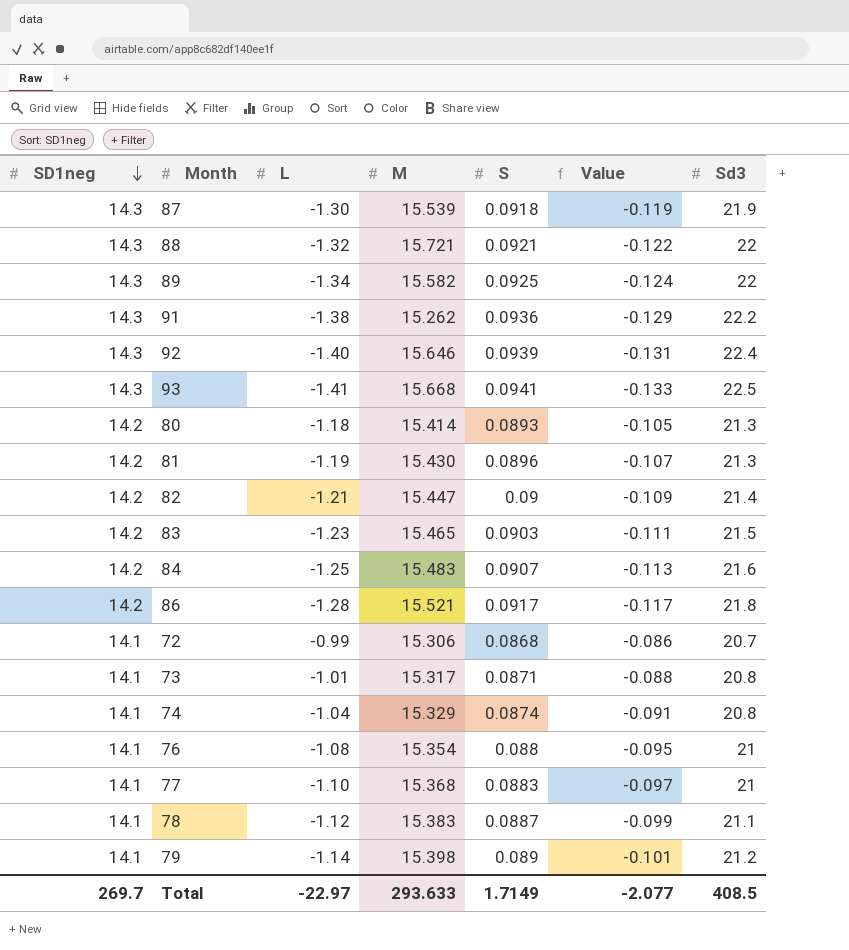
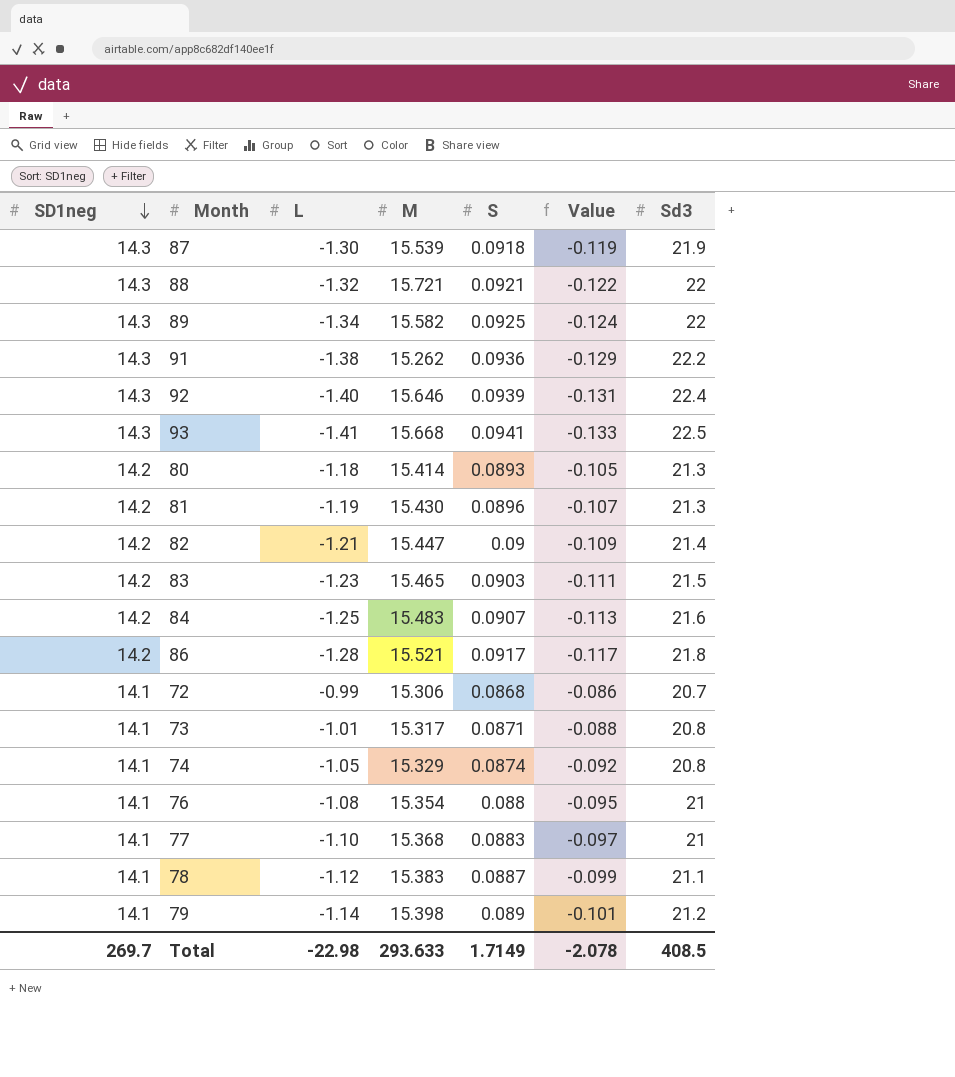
74 | L: -1.04 -> -1.05
74 | Value: -0.091 -> -0.092
Total | L: -22.97 -> -22.98
Total | Value: -2.077 -> -2.078

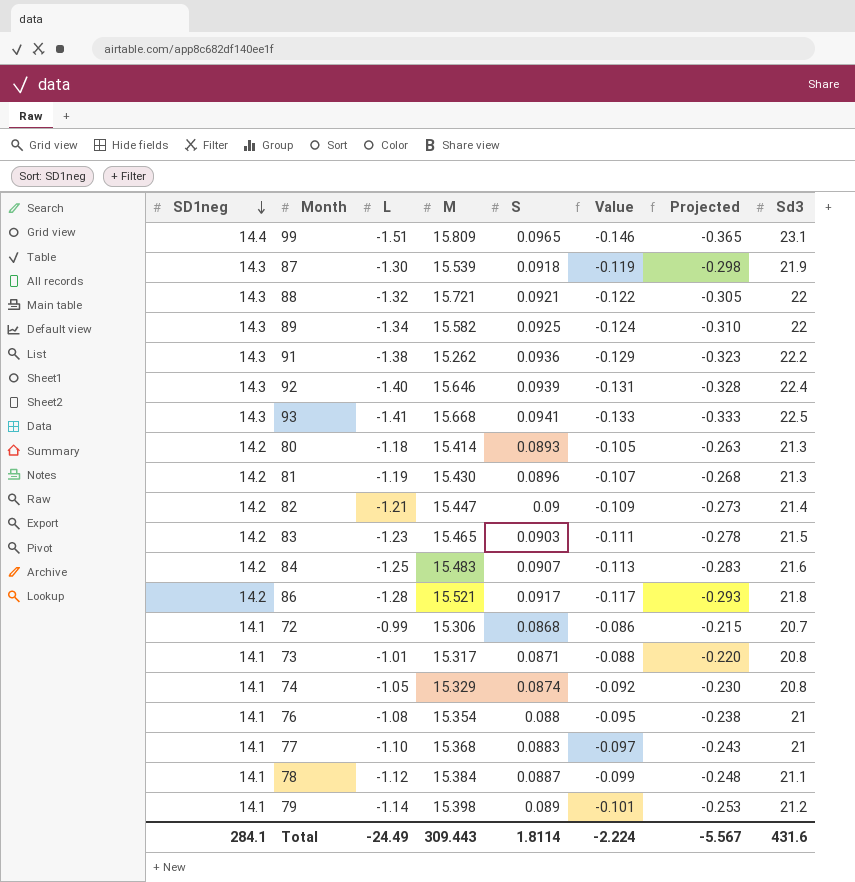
column Projected | formula: none -> [Value] * 2.5
row 99: none -> 14.4 | -1.51 | 15.809 | 0.0965 | -0.146 | -0.365 | 23.1
78 | M: 15.383 -> 15.384
Total | SD1neg: 269.7 -> 284.1
Total | L: -22.98 -> -24.49
Total | M: 293.633 -> 309.443
Total | S: 1.7149 -> 1.8114
Total | Value: -2.078 -> -2.224
Total | Sd3: 408.5 -> 431.6

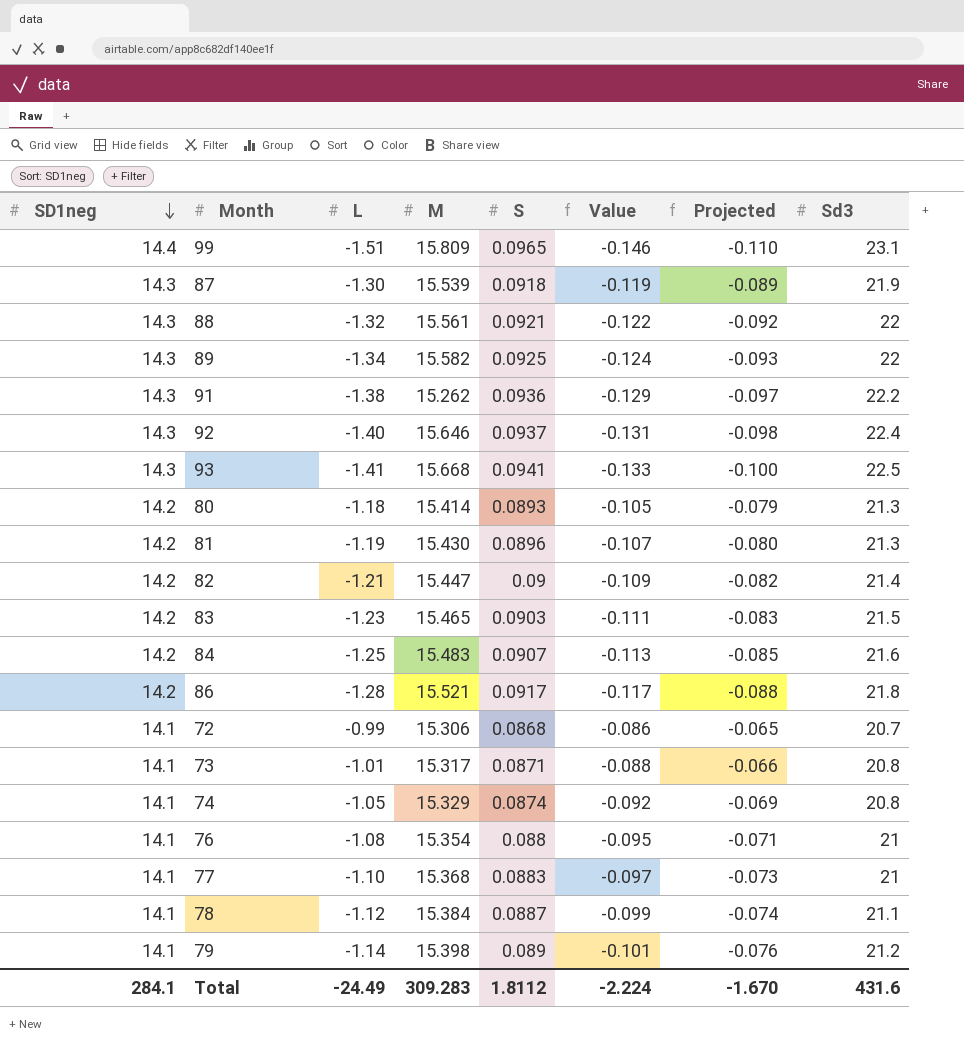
column Projected | formula: [Value] * 2.5 -> [Value] * 0.75
88 | M: 15.721 -> 15.561
92 | S: 0.0939 -> 0.0937
Total | M: 309.443 -> 309.283
Total | S: 1.8114 -> 1.8112
Total | Projected: -5.567 -> -1.670

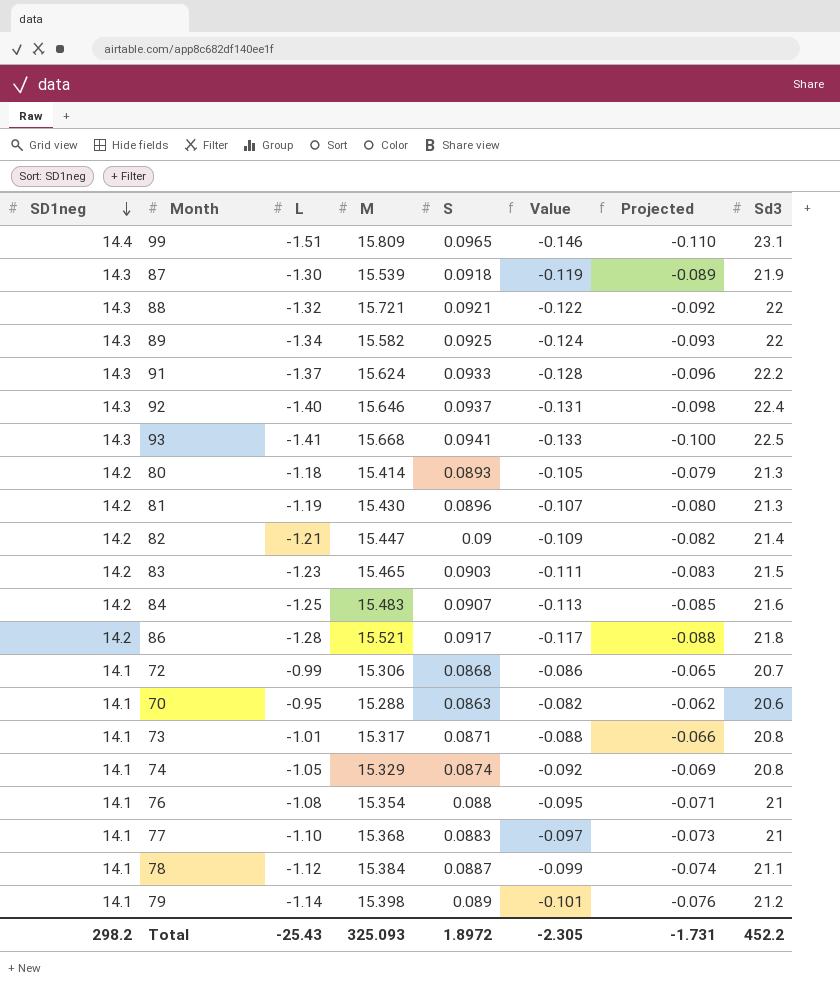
88 | M: 15.561 -> 15.721
91 | L: -1.38 -> -1.37
91 | M: 15.262 -> 15.624
91 | S: 0.0936 -> 0.0933
91 | Value: -0.129 -> -0.128
91 | Projected: -0.097 -> -0.096
row 70: none -> 14.1 | -0.95 | 15.288 | 0.0863 | -0.082 | -0.062 | 20.6
Total | SD1neg: 284.1 -> 298.2
Total | L: -24.49 -> -25.43
Total | M: 309.283 -> 325.093
Total | S: 1.8112 -> 1.8972
Total | Value: -2.224 -> -2.305
Total | Projected: -1.670 -> -1.731
Total | Sd3: 431.6 -> 452.2

